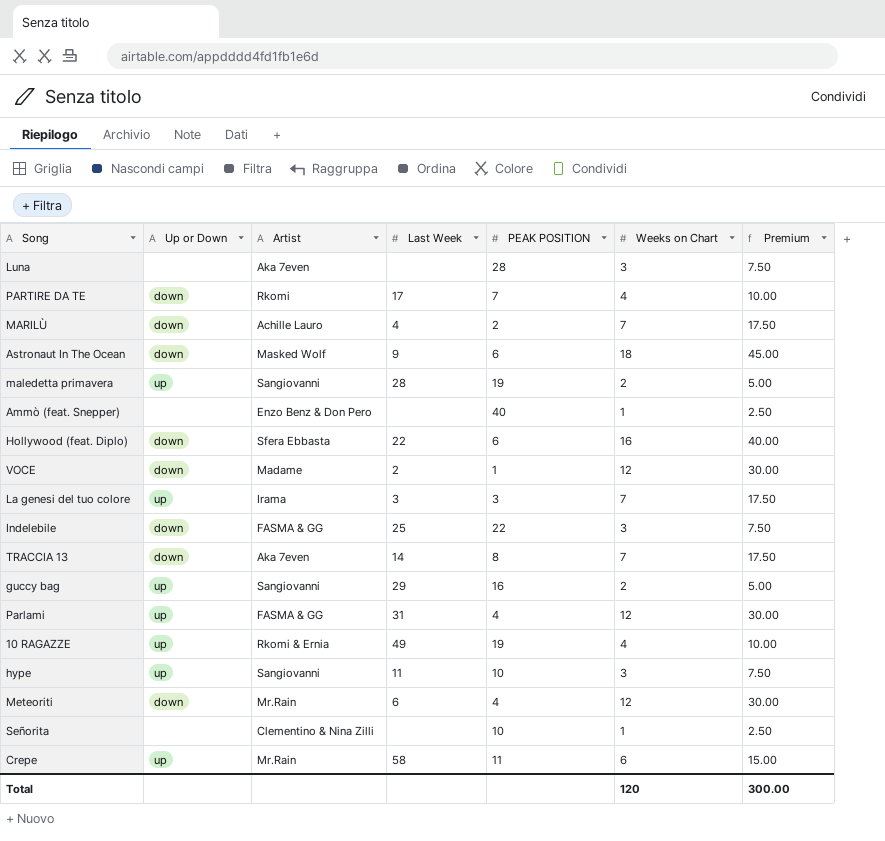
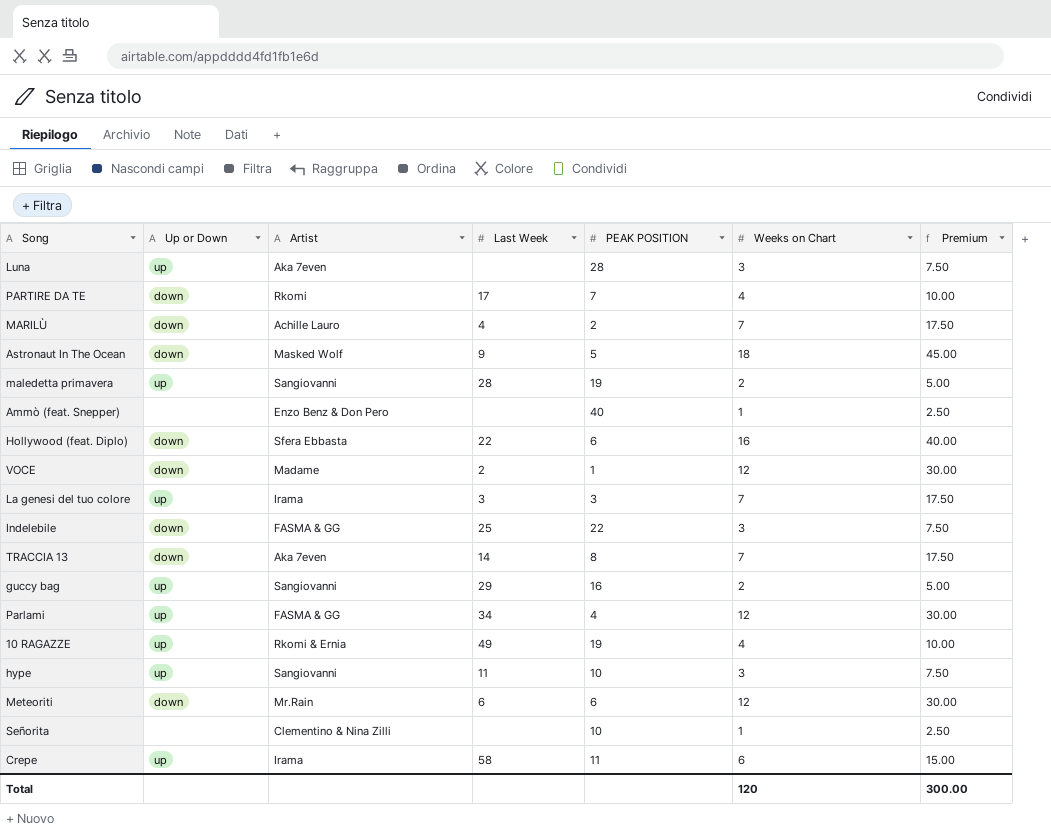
Luna | Up or Down: none -> up
Astronaut In The Ocean | PEAK POSITION: 6 -> 5
Parlami | Last Week: 31 -> 34
Meteoriti | PEAK POSITION: 4 -> 6
Crepe | Artist: Mr.Rain -> Irama

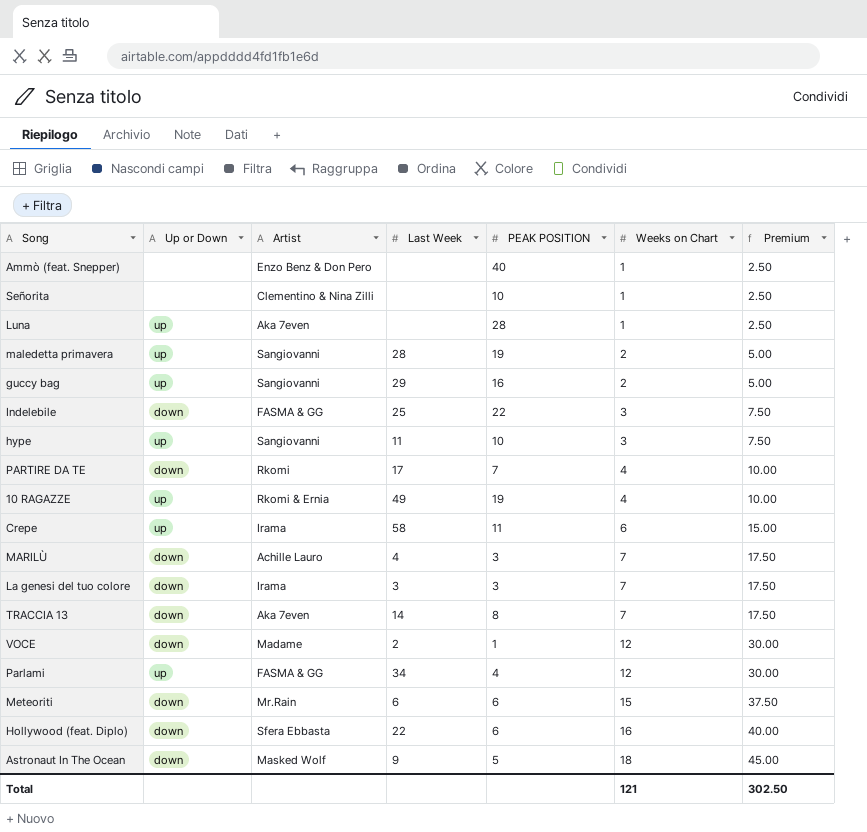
row order: none -> Weeks on Chart ascending
Luna | Weeks on Chart: 3 -> 1
Luna | Premium: 7.50 -> 2.50
MARILÙ | PEAK POSITION: 2 -> 3
La genesi del tuo colore | Up or Down: up -> down
Meteoriti | Weeks on Chart: 12 -> 15
Meteoriti | Premium: 30.00 -> 37.50
Total | Weeks on Chart: 120 -> 121
Total | Premium: 300.00 -> 302.50

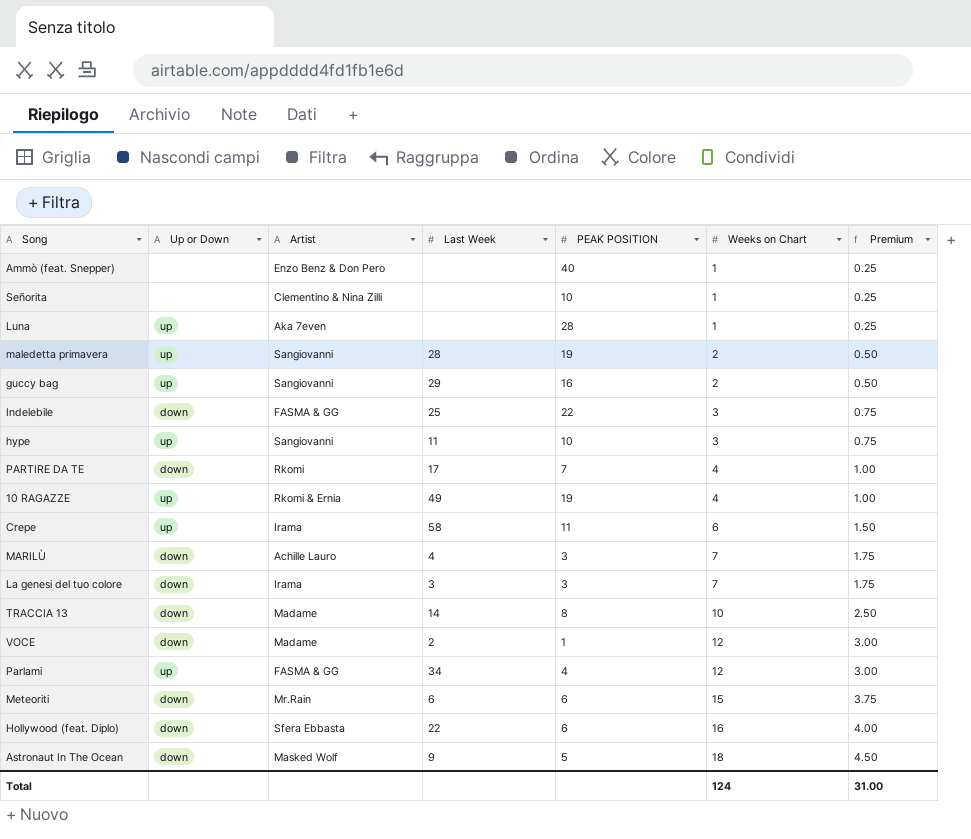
column Premium | formula: [Weeks on Chart] * 2.5 -> [Weeks on Chart] * 0.25
TRACCIA 13 | Artist: Aka 7even -> Madame
TRACCIA 13 | Weeks on Chart: 7 -> 10
Total | Weeks on Chart: 121 -> 124
Total | Premium: 302.50 -> 31.00

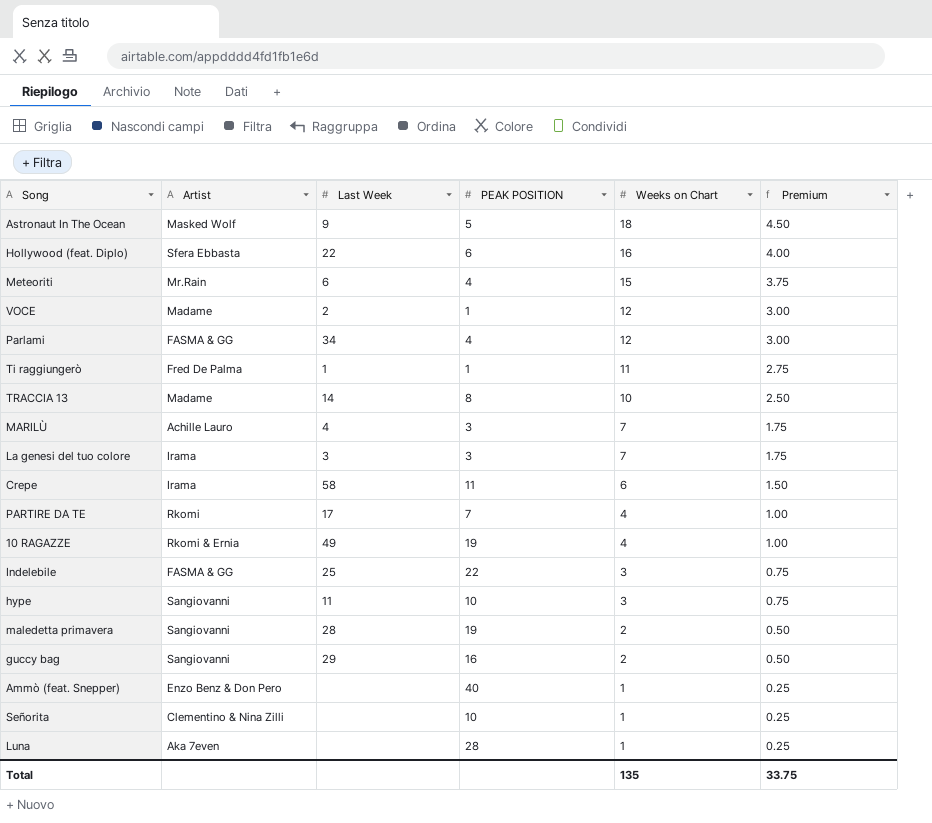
row order: Weeks on Chart ascending -> Weeks on Chart descending
column Up or Down | position: 2 -> none
Meteoriti | PEAK POSITION: 6 -> 4
row Ti raggiungerò: none -> Fred De Palma | 1 | 1 | 11 | 2.75
Total | Weeks on Chart: 124 -> 135
Total | Premium: 31.00 -> 33.75

